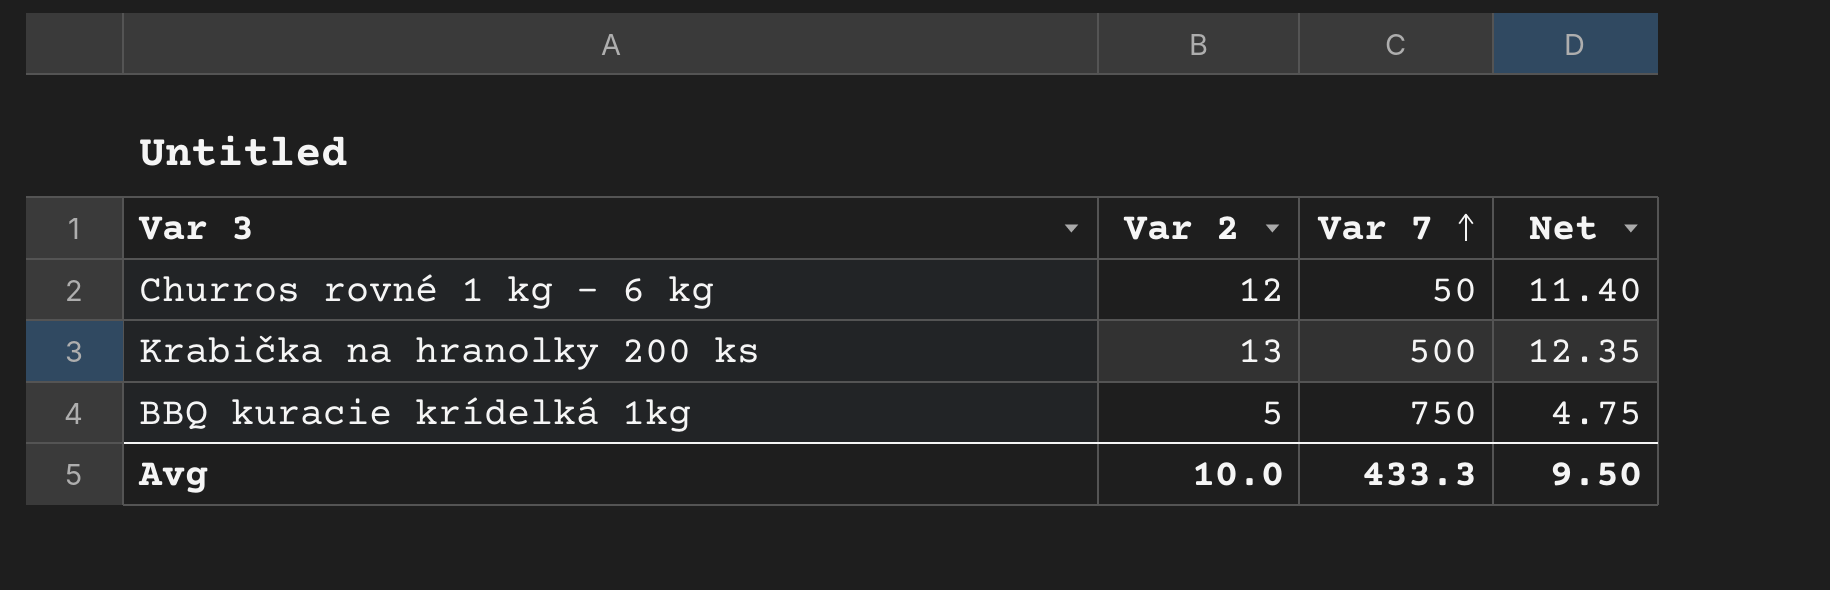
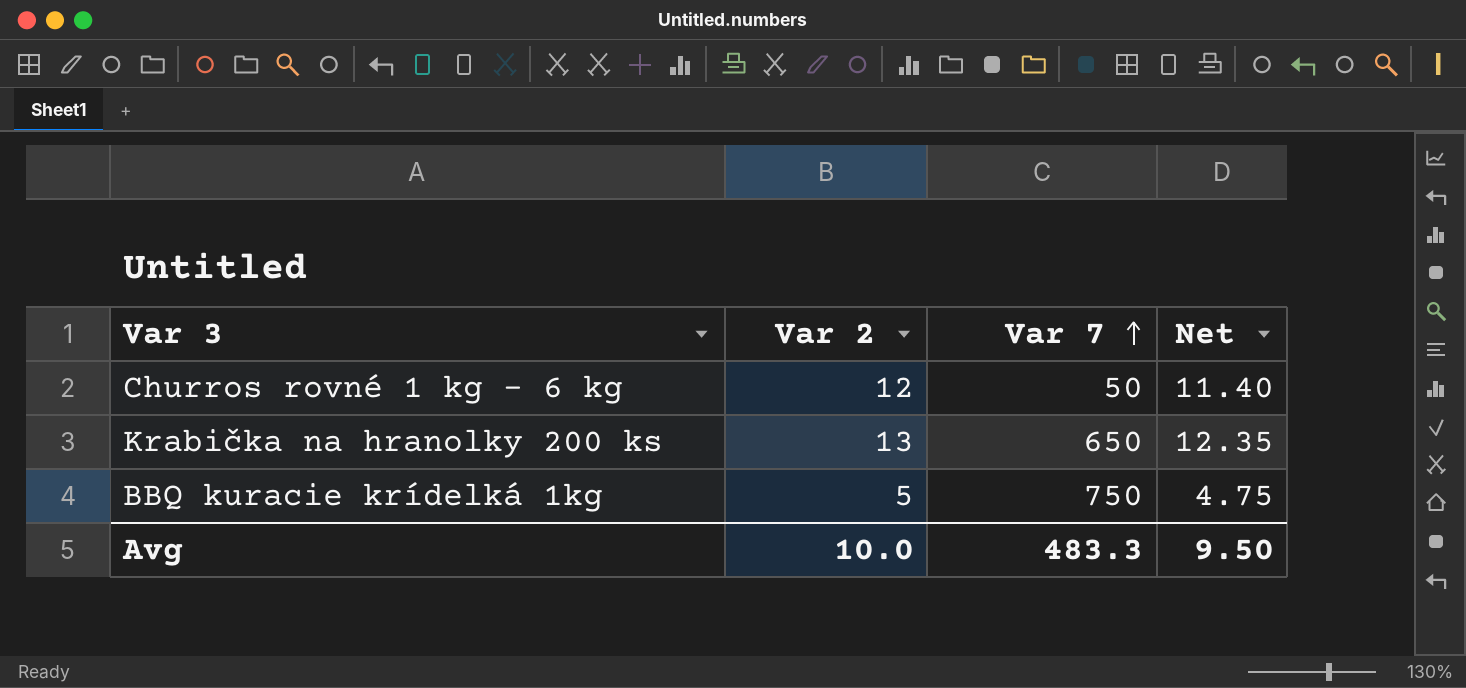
Krabička na hranolky 200 ks | Var 7: 500 -> 650
Avg | Var 7: 433.3 -> 483.3

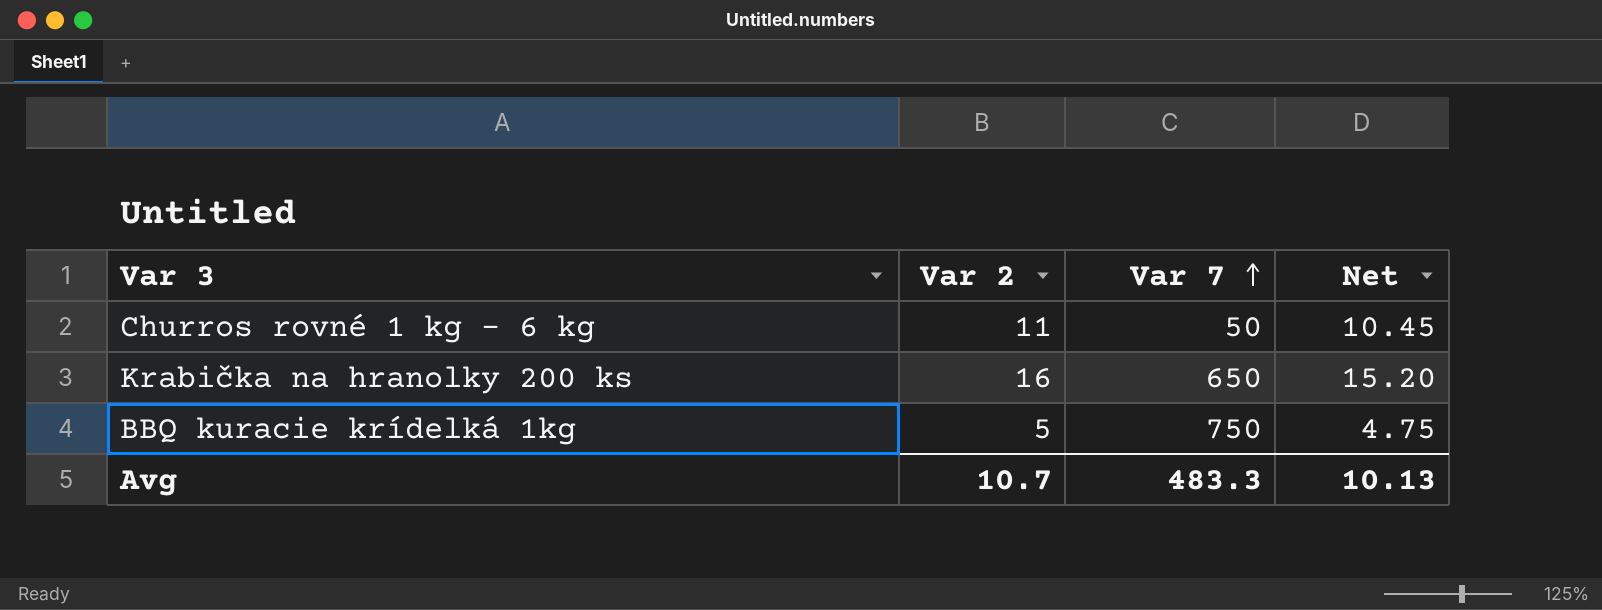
Churros rovné 1 kg - 6 kg | Var 2: 12 -> 11
Churros rovné 1 kg - 6 kg | Net: 11.40 -> 10.45
Krabička na hranolky 200 ks | Var 2: 13 -> 16
Krabička na hranolky 200 ks | Net: 12.35 -> 15.20
Avg | Var 2: 10.0 -> 10.7
Avg | Net: 9.50 -> 10.13

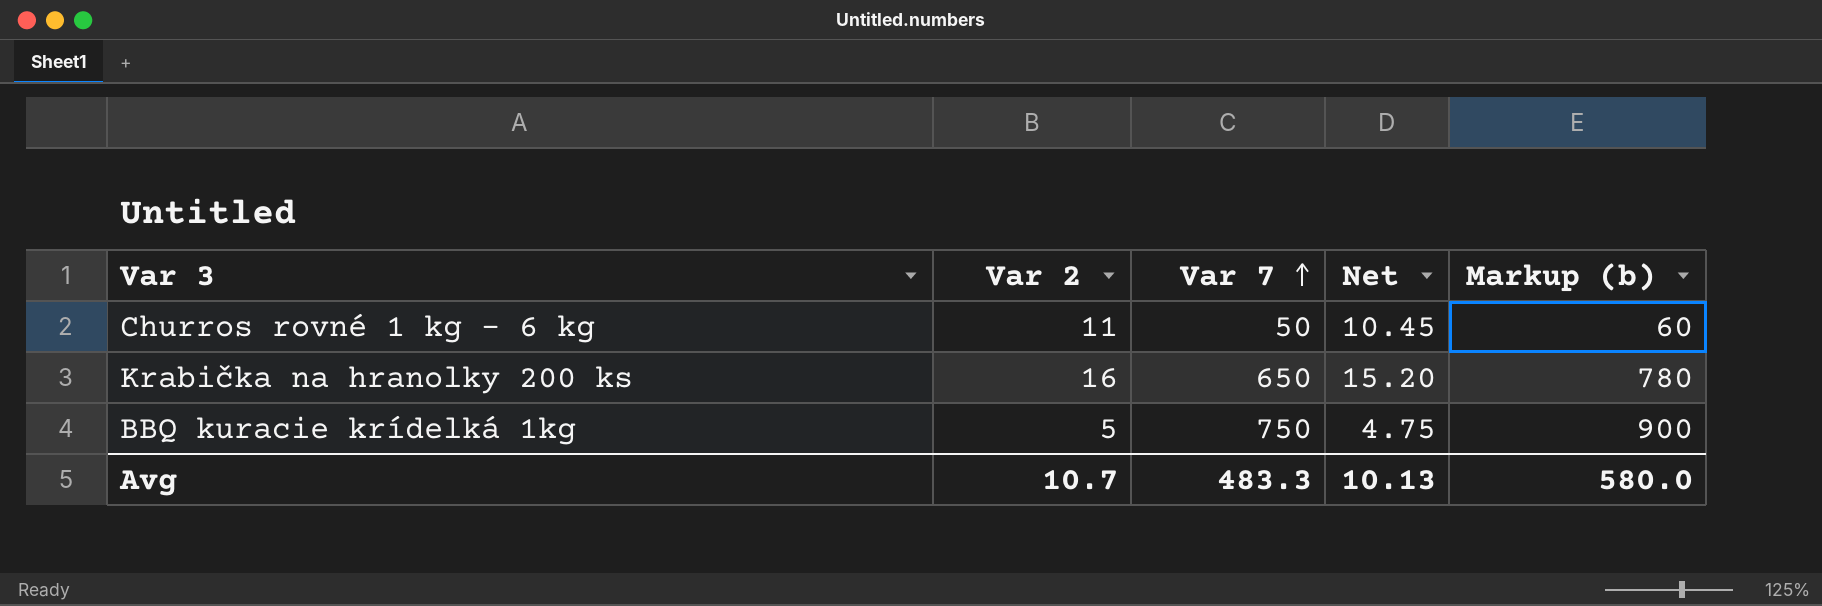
column Markup (b) | formula: none -> [Var 7] * 1.2

